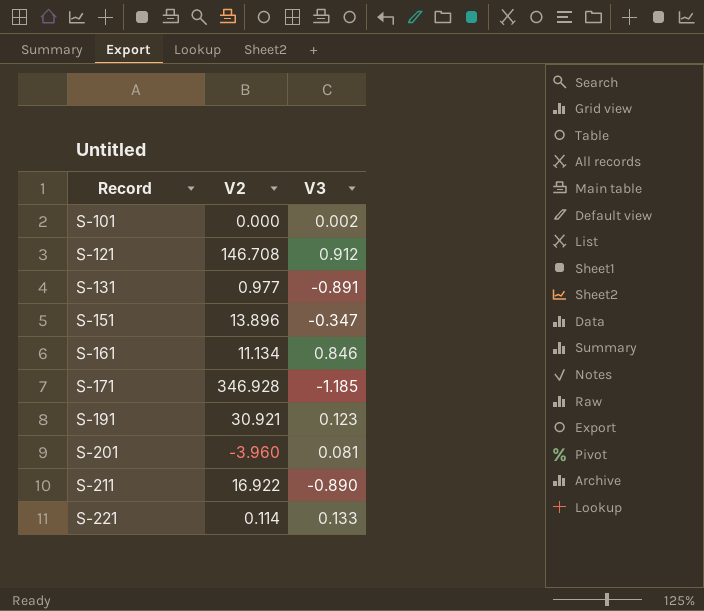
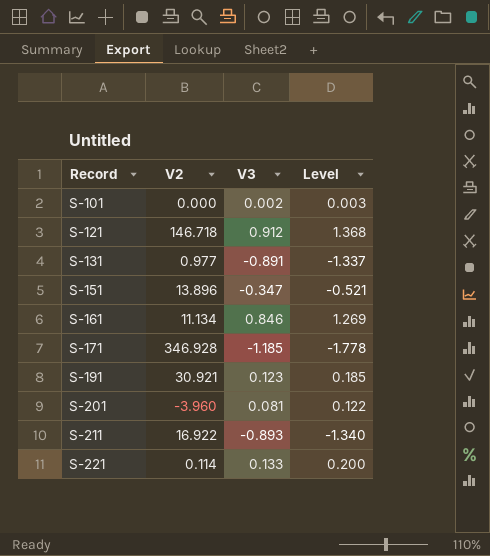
column Level | formula: none -> [V3] * 1.5
S-121 | V2: 146.708 -> 146.718
S-211 | V3: -0.890 -> -0.893

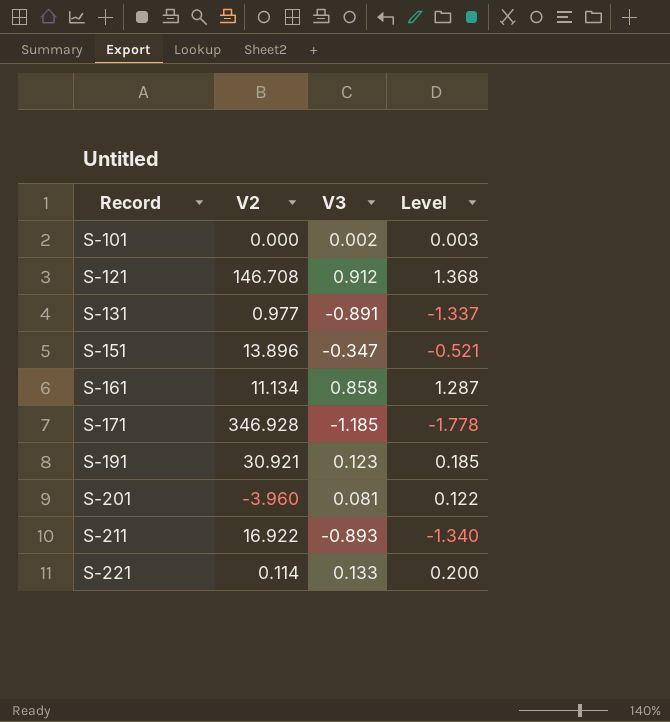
S-121 | V2: 146.718 -> 146.708
S-161 | V3: 0.846 -> 0.858
S-161 | Level: 1.269 -> 1.287

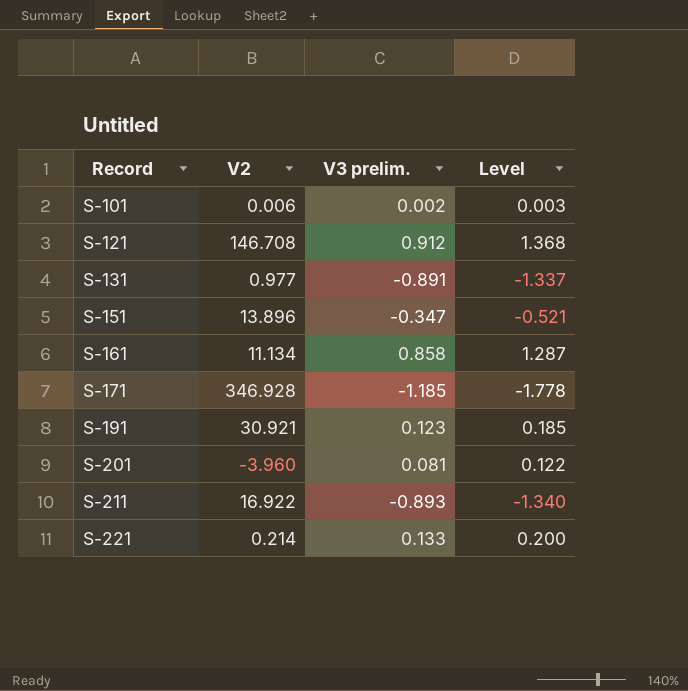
column name: V3 -> V3 prelim.
S-101 | V2: 0.000 -> 0.006
S-221 | V2: 0.114 -> 0.214

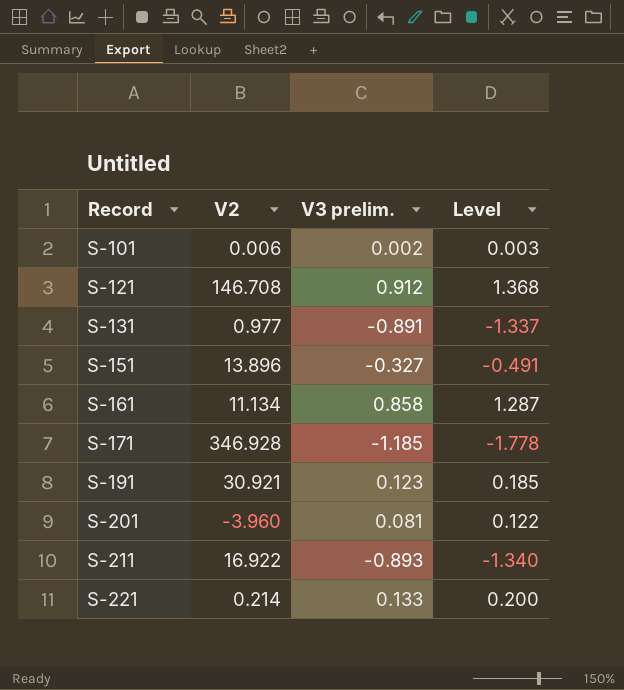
S-151 | V3 prelim.: -0.347 -> -0.327
S-151 | Level: -0.521 -> -0.491

